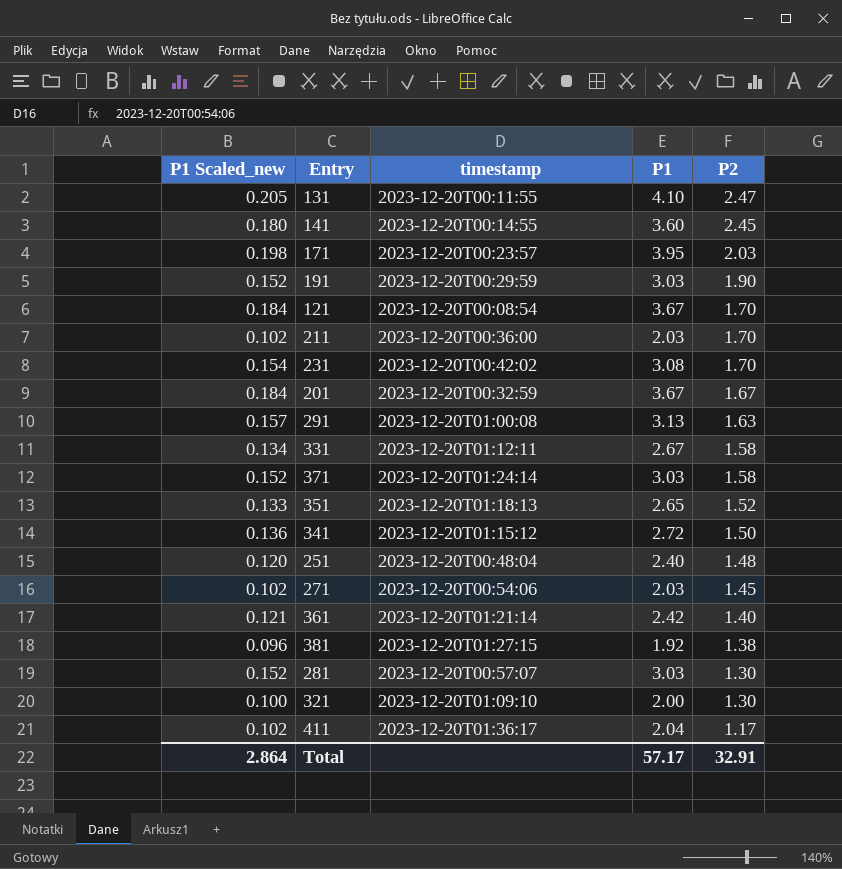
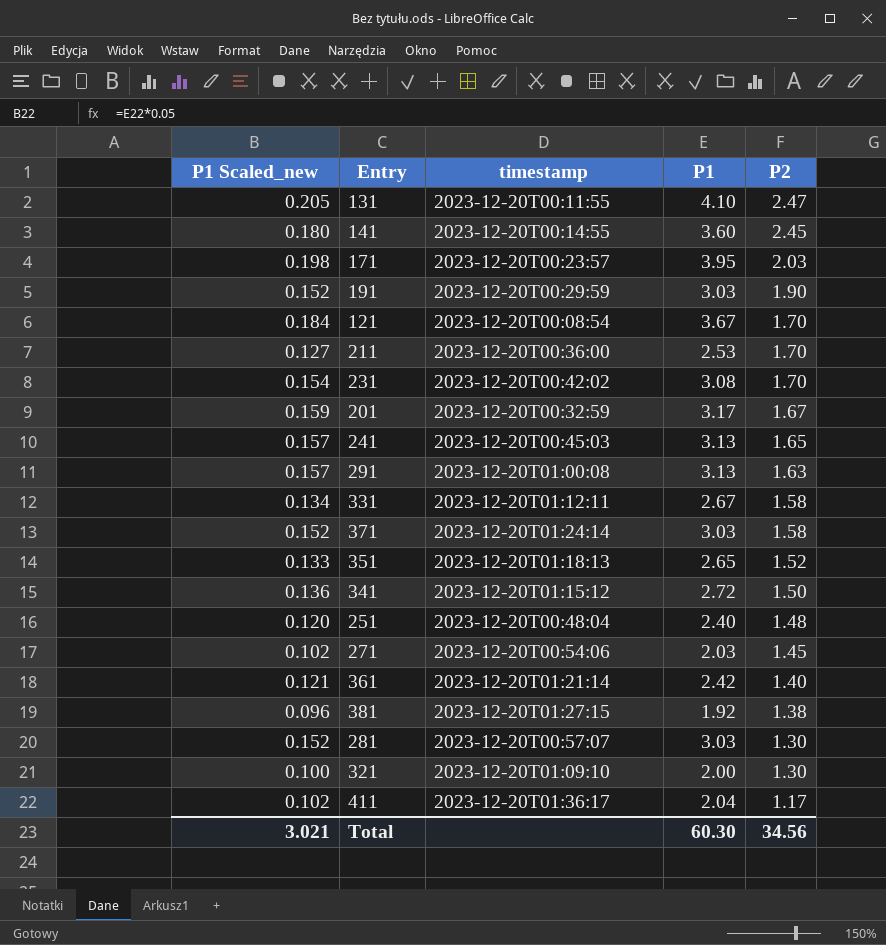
211 | P1 Scaled_new: 0.102 -> 0.127
211 | P1: 2.03 -> 2.53
201 | P1 Scaled_new: 0.184 -> 0.159
201 | P1: 3.67 -> 3.17
row 241: none -> 0.157 | 2023-12-20T00:45:03 | 3.13 | 1.65
Total | P1 Scaled_new: 2.864 -> 3.021
Total | P1: 57.17 -> 60.30
Total | P2: 32.91 -> 34.56

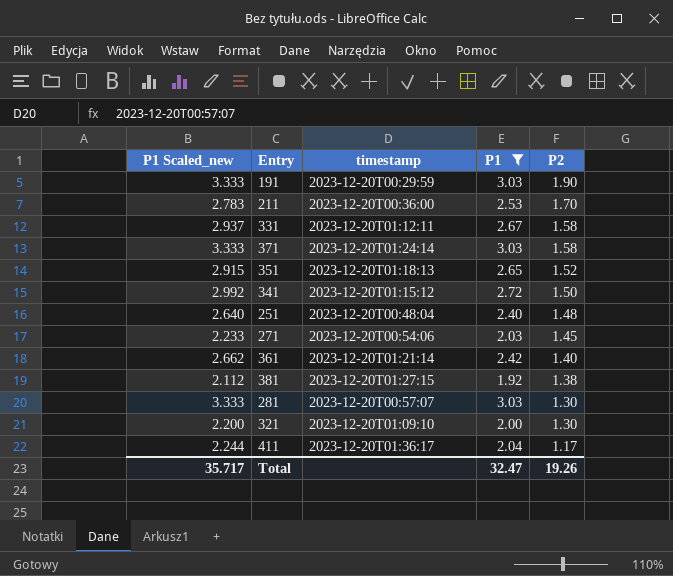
filter: none -> P1 <= 3.03
column P1 Scaled_new | formula: [P1] * 0.05 -> [P1] * 1.1
Total | P1 Scaled_new: 3.021 -> 35.717
Total | P1: 60.30 -> 32.47
Total | P2: 34.56 -> 19.26

